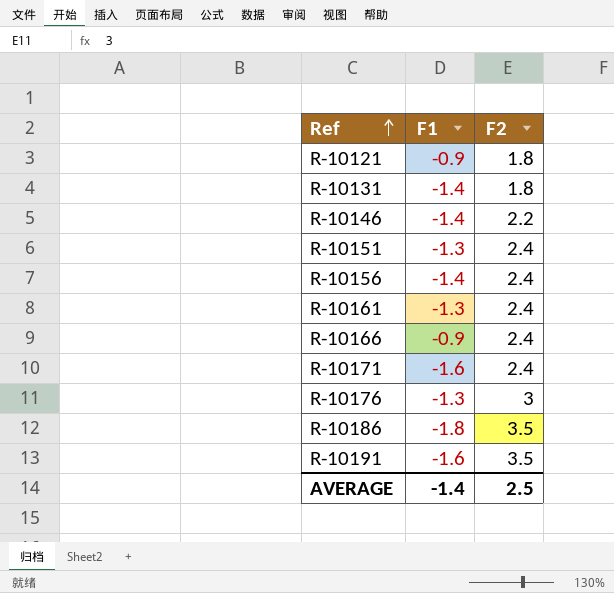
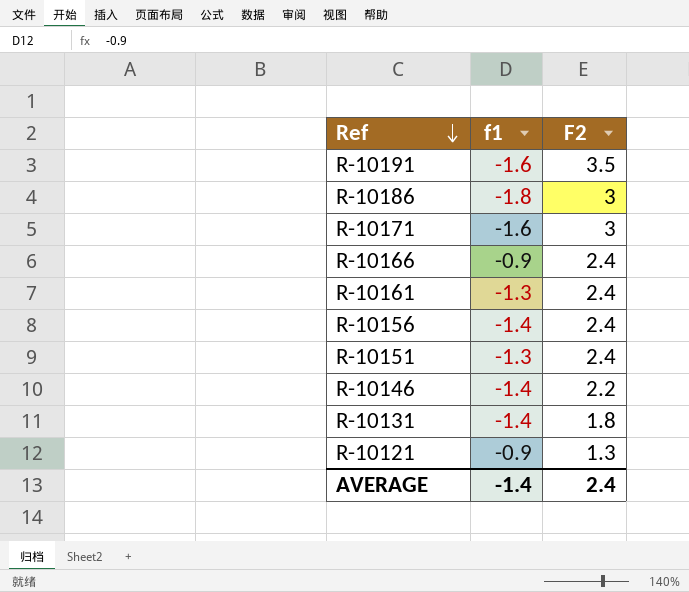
row order: Ref ascending -> Ref descending
column name: F1 -> f1
row R-10176: -1.3 | 3 -> none
R-10186 | F2: 3.5 -> 3
R-10171 | F2: 2.4 -> 3
R-10121 | F2: 1.8 -> 1.3
AVERAGE | F2: 2.5 -> 2.4

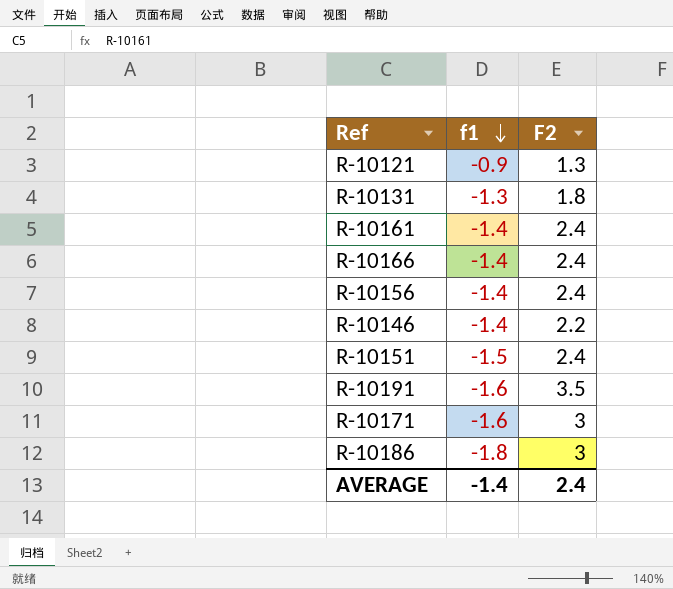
row order: Ref descending -> f1 descending
R-10131 | f1: -1.4 -> -1.3
R-10161 | f1: -1.3 -> -1.4
R-10166 | f1: -0.9 -> -1.4
R-10151 | f1: -1.3 -> -1.5

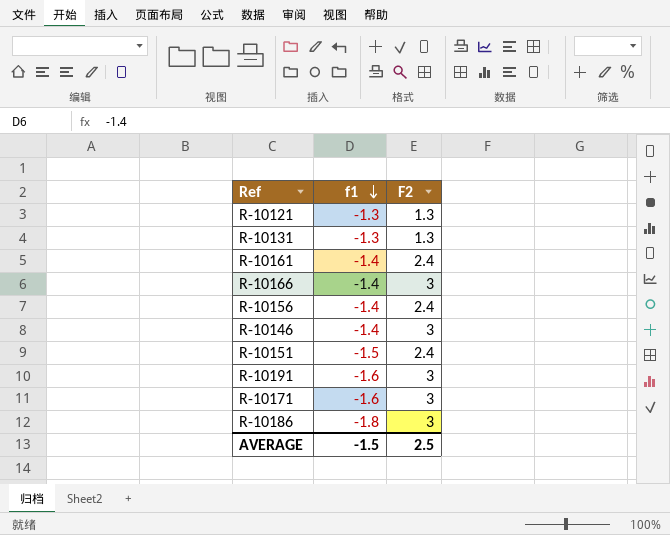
R-10121 | f1: -0.9 -> -1.3
R-10131 | F2: 1.8 -> 1.3
R-10166 | F2: 2.4 -> 3
R-10146 | F2: 2.2 -> 3
R-10191 | F2: 3.5 -> 3
AVERAGE | f1: -1.4 -> -1.5
AVERAGE | F2: 2.4 -> 2.5

